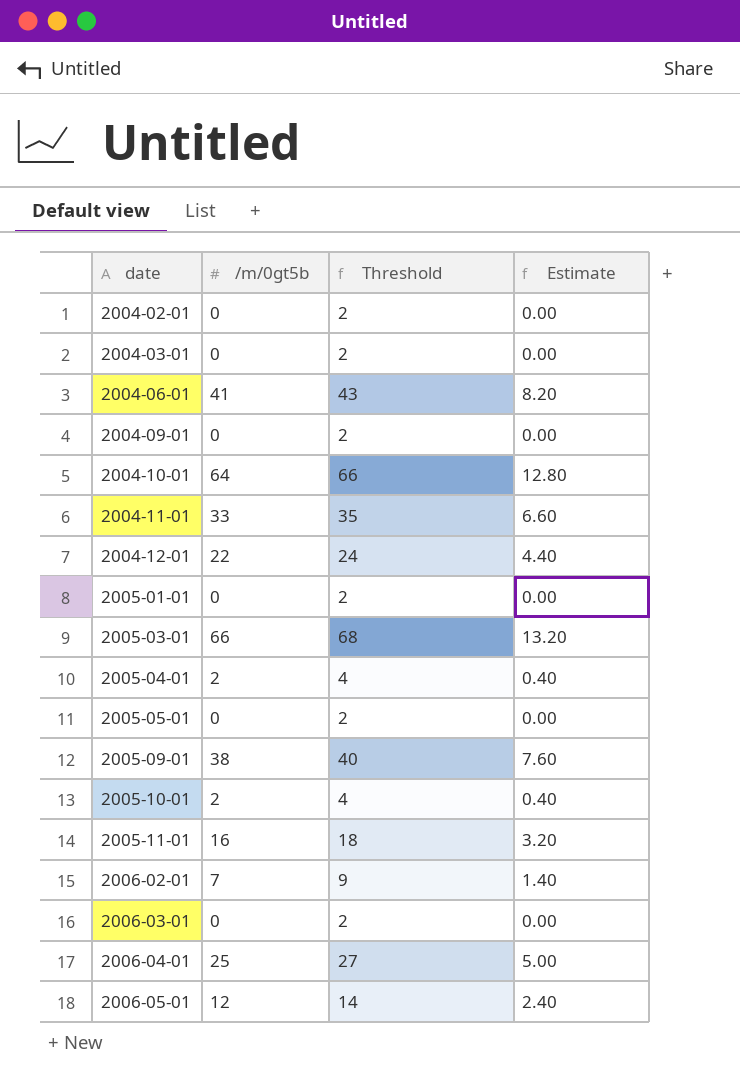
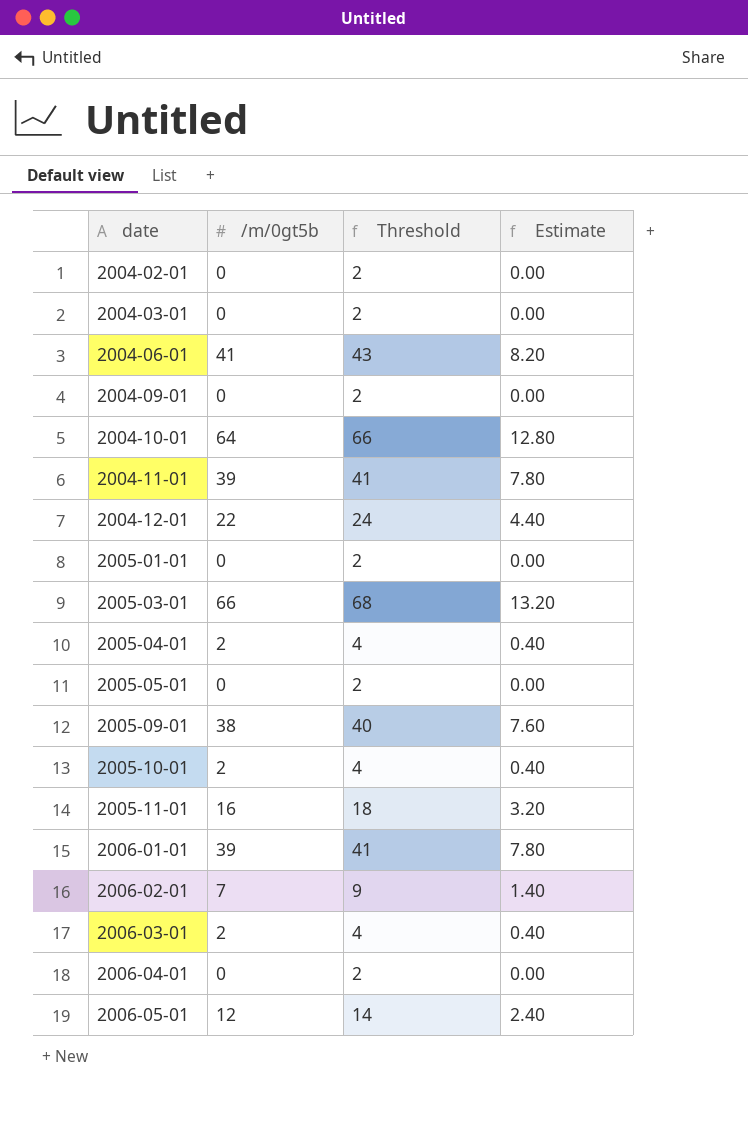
2004-11-01 | /m/0gt5b: 33 -> 39
2004-11-01 | Threshold: 35 -> 41
2004-11-01 | Estimate: 6.60 -> 7.80
row 2006-01-01: none -> 39 | 41 | 7.80
2006-03-01 | /m/0gt5b: 0 -> 2
2006-03-01 | Threshold: 2 -> 4
2006-03-01 | Estimate: 0.00 -> 0.40
2006-04-01 | /m/0gt5b: 25 -> 0
2006-04-01 | Threshold: 27 -> 2
2006-04-01 | Estimate: 5.00 -> 0.00

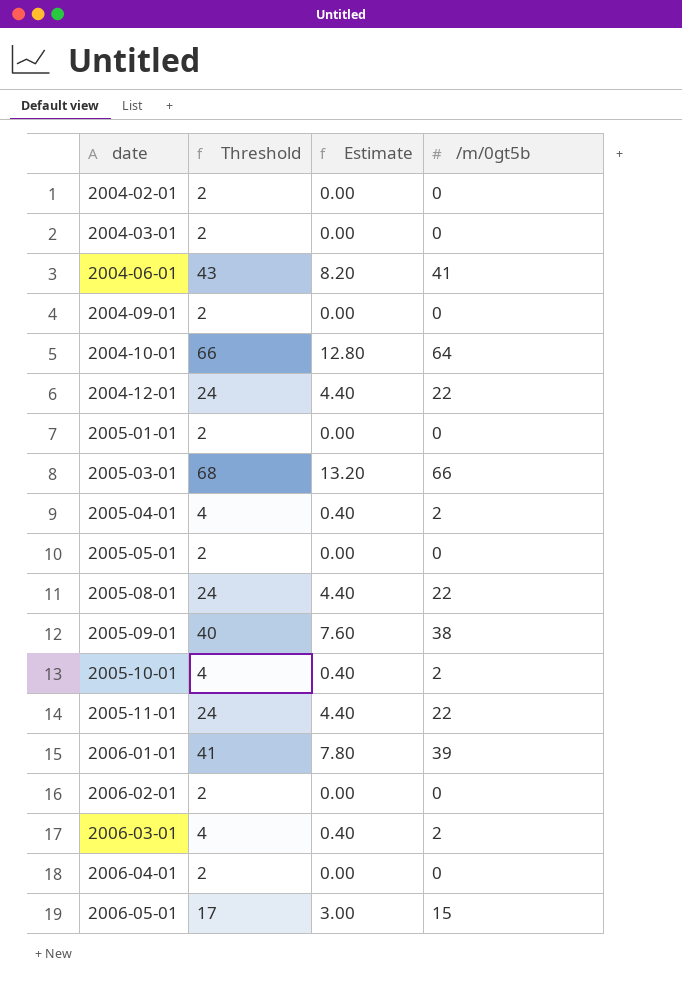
column /m/0gt5b | position: 2 -> 4
row 2004-11-01: 39 | 41 | 7.80 -> none
row 2005-08-01: none -> 24 | 4.40 | 22
2005-11-01 | Threshold: 18 -> 24
2005-11-01 | Estimate: 3.20 -> 4.40
2005-11-01 | /m/0gt5b: 16 -> 22
2006-02-01 | Threshold: 9 -> 2
2006-02-01 | Estimate: 1.40 -> 0.00
2006-02-01 | /m/0gt5b: 7 -> 0
2006-05-01 | Threshold: 14 -> 17
2006-05-01 | Estimate: 2.40 -> 3.00
2006-05-01 | /m/0gt5b: 12 -> 15

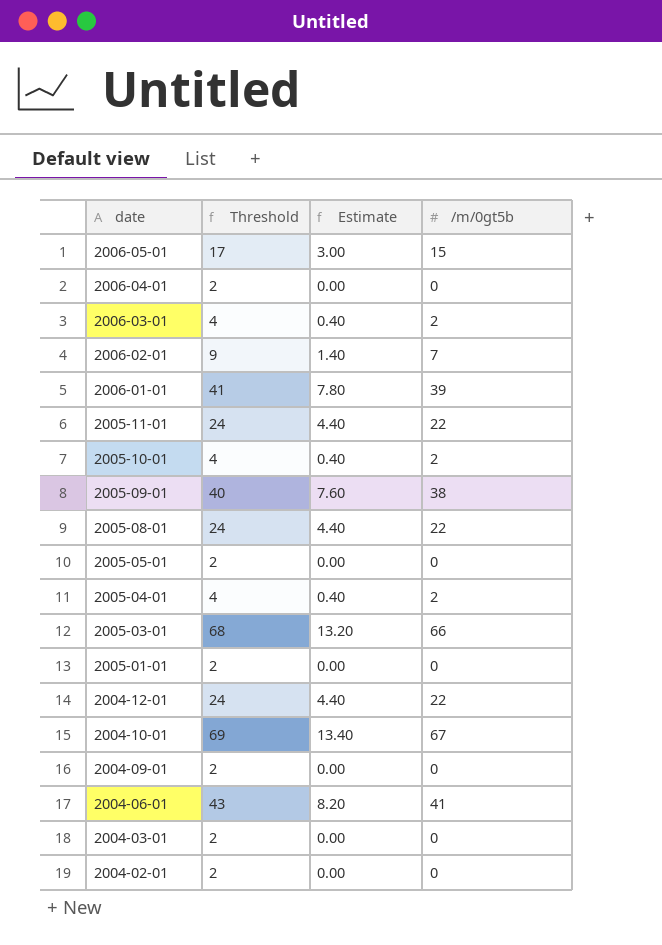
row order: date ascending -> date descending
2006-02-01 | Threshold: 2 -> 9
2006-02-01 | Estimate: 0.00 -> 1.40
2006-02-01 | /m/0gt5b: 0 -> 7
2004-10-01 | Threshold: 66 -> 69
2004-10-01 | Estimate: 12.80 -> 13.40
2004-10-01 | /m/0gt5b: 64 -> 67

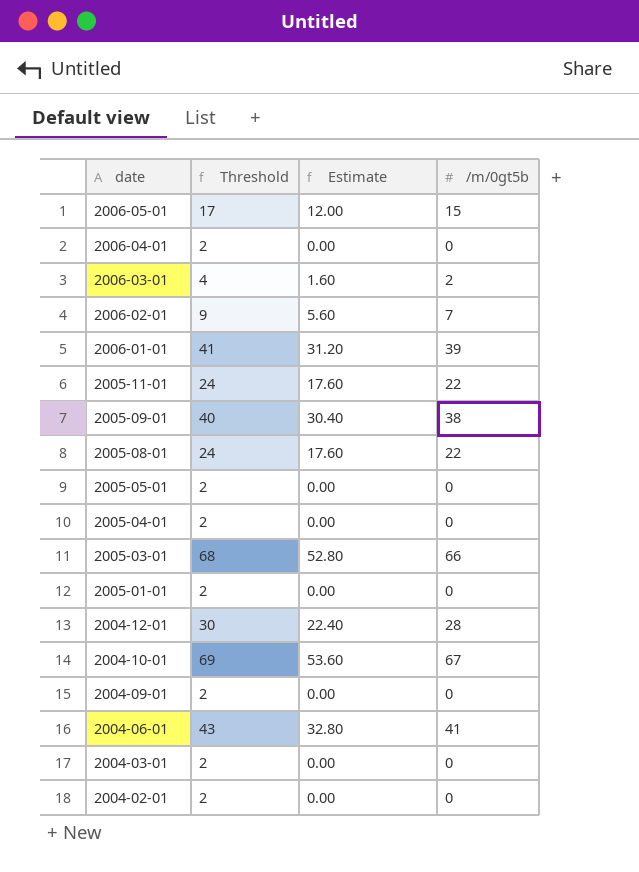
column Estimate | formula: [/m/0gt5b] * 0.2 -> [/m/0gt5b] * 0.8
row 2005-10-01: 4 | 0.40 | 2 -> none
2005-04-01 | Threshold: 4 -> 2
2005-04-01 | /m/0gt5b: 2 -> 0
2004-12-01 | Threshold: 24 -> 30
2004-12-01 | /m/0gt5b: 22 -> 28

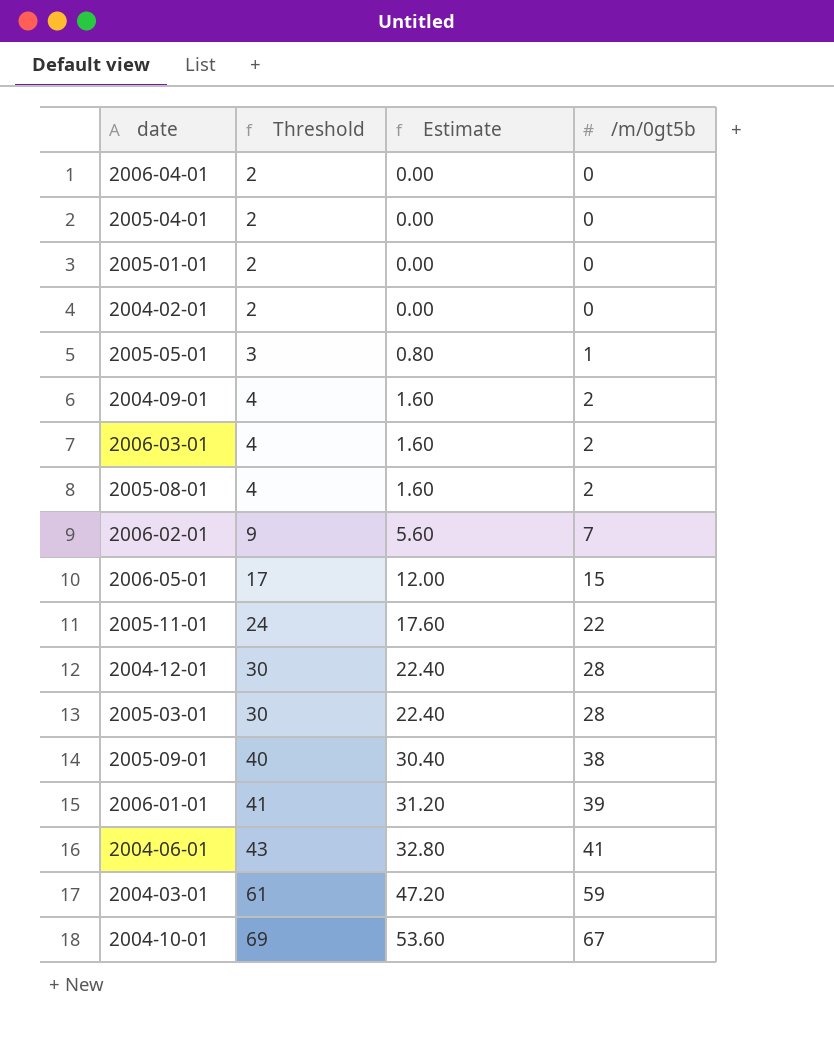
row order: date descending -> Threshold ascending
2005-05-01 | Threshold: 2 -> 3
2005-05-01 | Estimate: 0.00 -> 0.80
2005-05-01 | /m/0gt5b: 0 -> 1
2004-09-01 | Threshold: 2 -> 4
2004-09-01 | Estimate: 0.00 -> 1.60
2004-09-01 | /m/0gt5b: 0 -> 2
2005-08-01 | Threshold: 24 -> 4
2005-08-01 | Estimate: 17.60 -> 1.60
2005-08-01 | /m/0gt5b: 22 -> 2
2005-03-01 | Threshold: 68 -> 30
2005-03-01 | Estimate: 52.80 -> 22.40
2005-03-01 | /m/0gt5b: 66 -> 28
2004-03-01 | Threshold: 2 -> 61
2004-03-01 | Estimate: 0.00 -> 47.20
2004-03-01 | /m/0gt5b: 0 -> 59

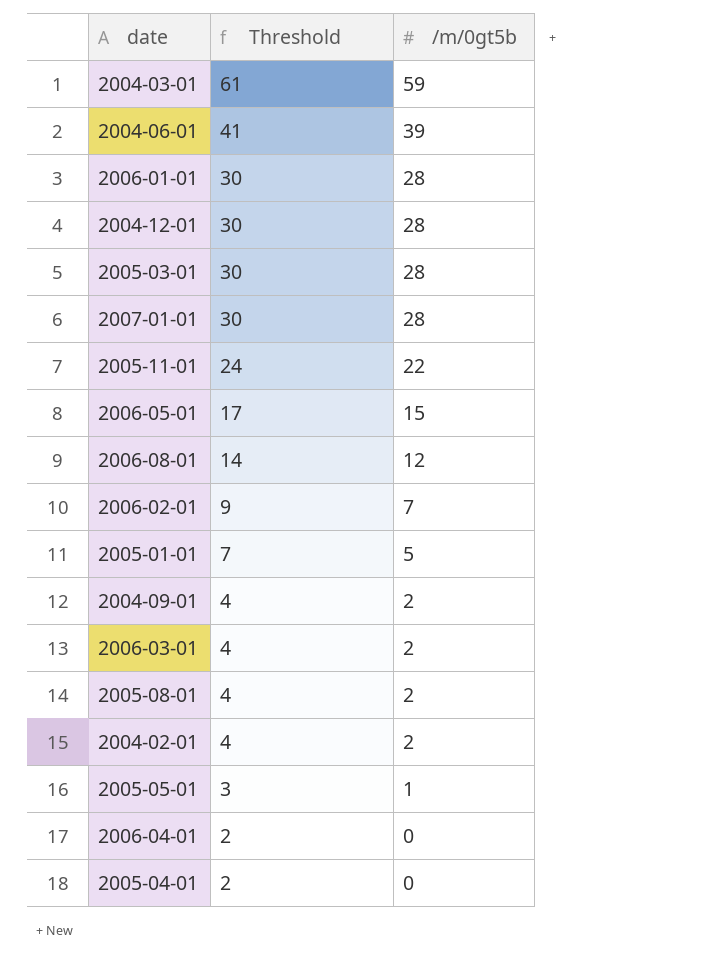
row order: Threshold ascending -> Threshold descending
column Estimate | formula: [/m/0gt5b] * 0.8 -> none
row 2005-09-01: 40 | 30.40 | 38 -> none
row 2004-10-01: 69 | 53.60 | 67 -> none
2004-06-01 | Threshold: 43 -> 41
2004-06-01 | /m/0gt5b: 41 -> 39
2006-01-01 | Threshold: 41 -> 30
2006-01-01 | /m/0gt5b: 39 -> 28
row 2007-01-01: none -> 30 | 28
row 2006-08-01: none -> 14 | 12
2005-01-01 | Threshold: 2 -> 7
2005-01-01 | /m/0gt5b: 0 -> 5
2004-02-01 | Threshold: 2 -> 4
2004-02-01 | /m/0gt5b: 0 -> 2

